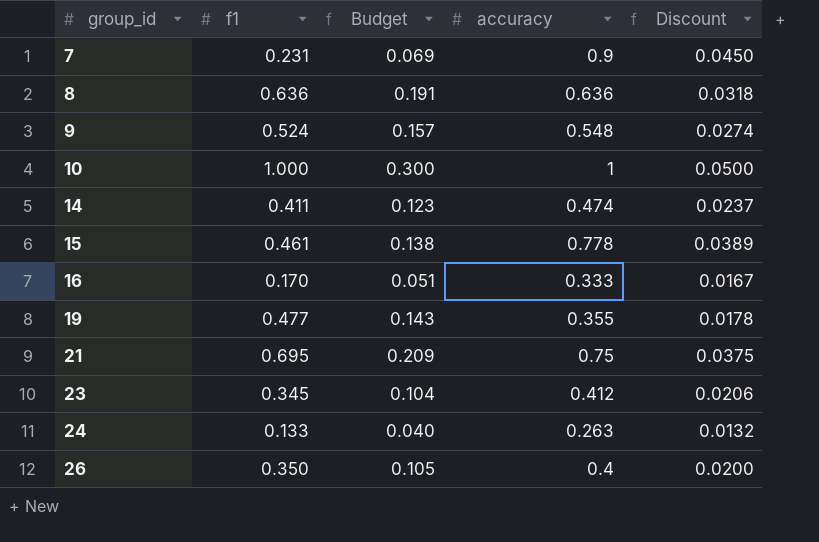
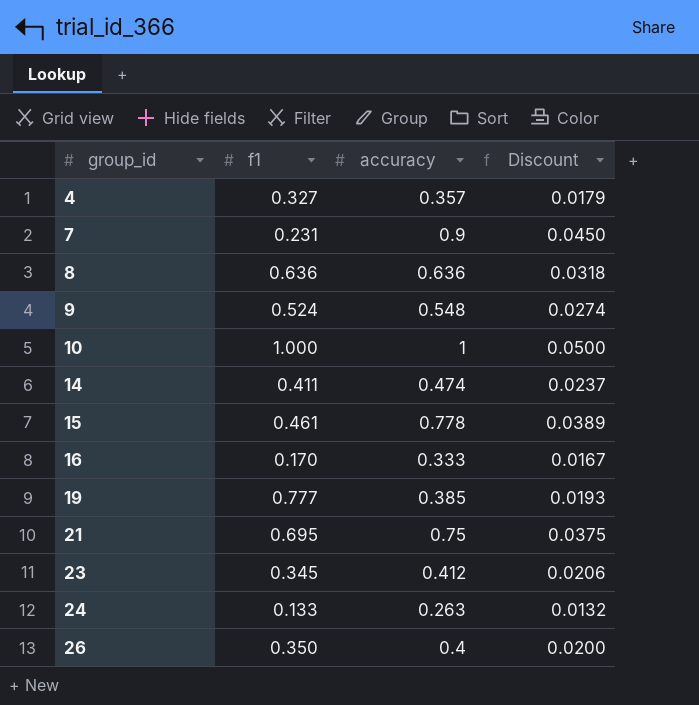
column Budget | formula: [f1] * 0.3 -> none
row 4: none -> 0.327 | 0.357 | 0.0179
19 | f1: 0.477 -> 0.777
19 | accuracy: 0.355 -> 0.385
19 | Discount: 0.0178 -> 0.0193

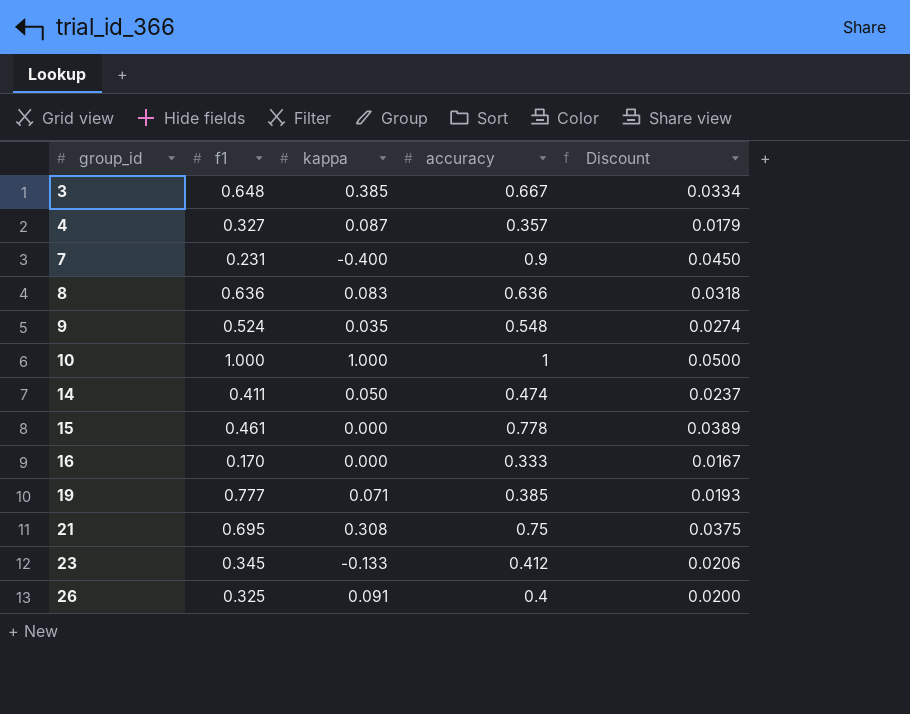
column kappa | position: none -> 3
row 24: 0.133 | 0.263 | 0.0132 -> none
row 3: none -> 0.648 | 0.385 | 0.667 | 0.0334
26 | f1: 0.350 -> 0.325

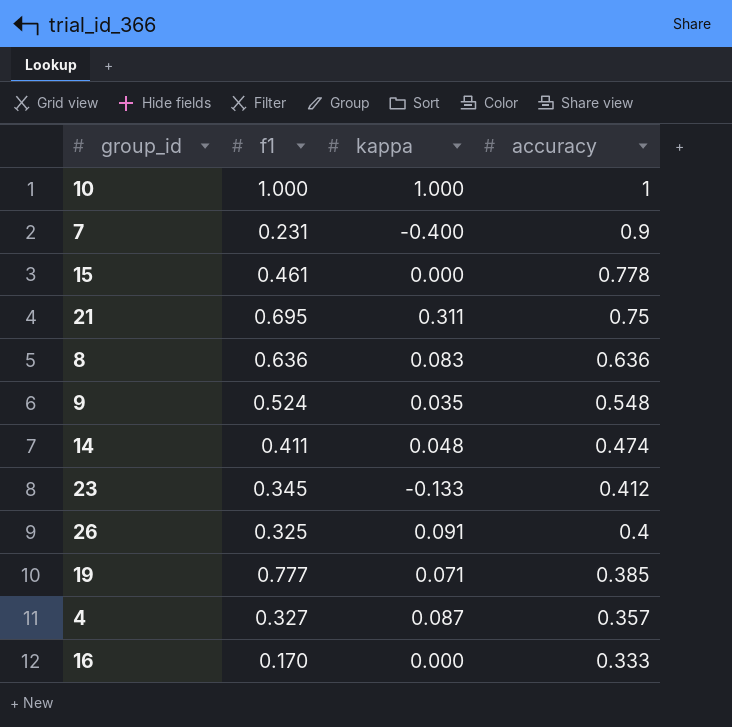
row order: group_id ascending -> accuracy descending
column Discount | formula: [accuracy] * 0.05 -> none
row 3: 0.648 | 0.385 | 0.667 | 0.0334 -> none
21 | kappa: 0.308 -> 0.311
14 | kappa: 0.050 -> 0.048

